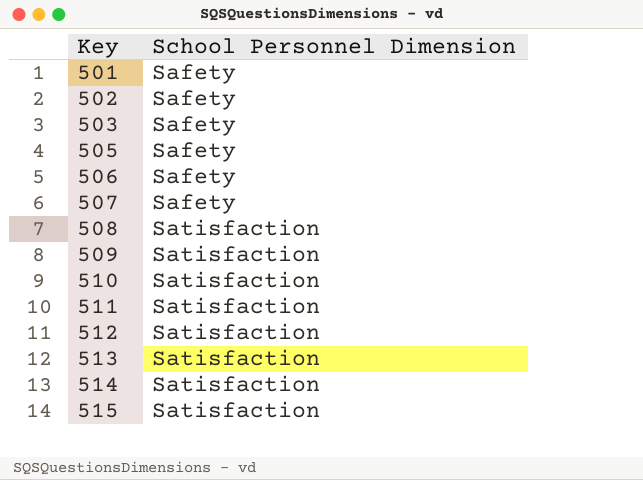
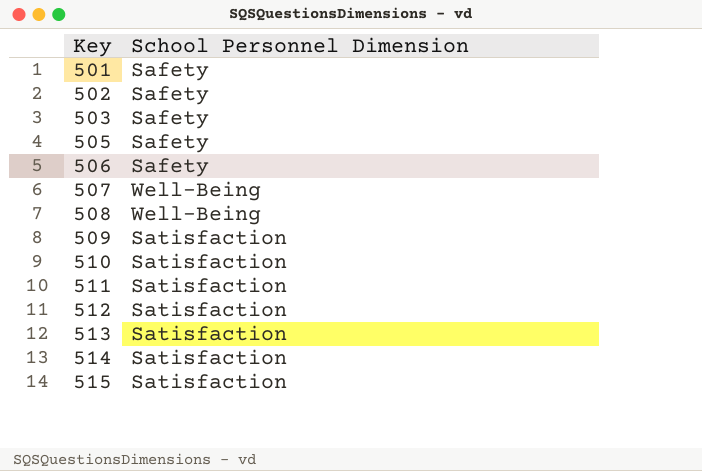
507 | School Personnel Dimension: Safety -> Well-Being
508 | School Personnel Dimension: Satisfaction -> Well-Being

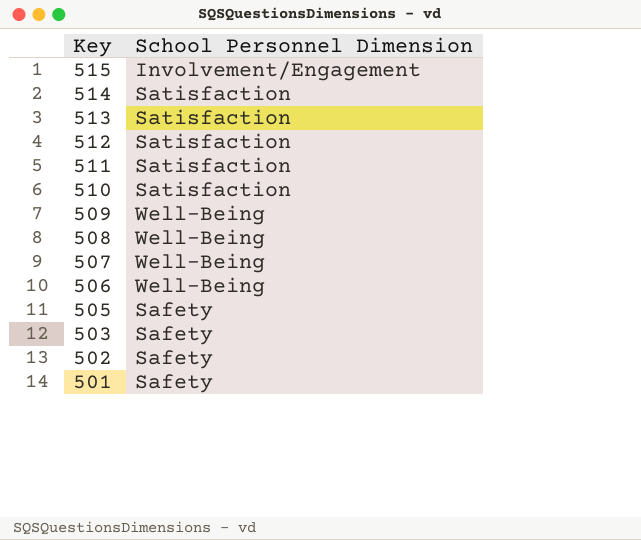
row order: Key ascending -> Key descending
515 | School Personnel Dimension: Satisfaction -> Involvement/Engagement
509 | School Personnel Dimension: Satisfaction -> Well-Being
506 | School Personnel Dimension: Safety -> Well-Being

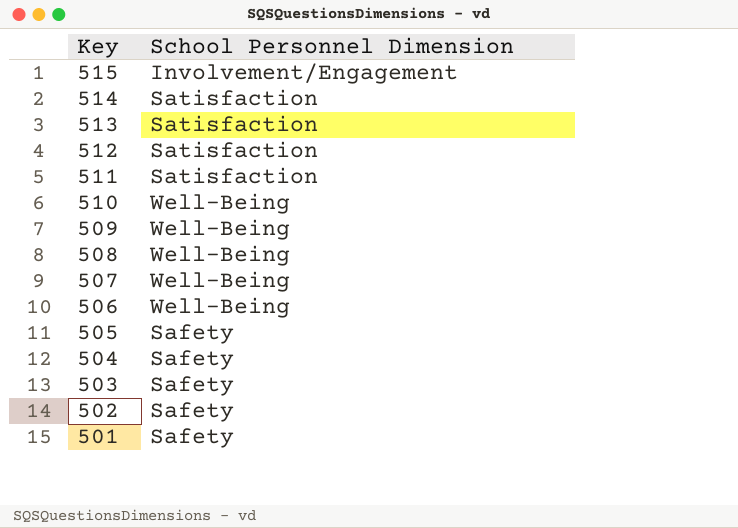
510 | School Personnel Dimension: Satisfaction -> Well-Being
row 504: none -> Safety

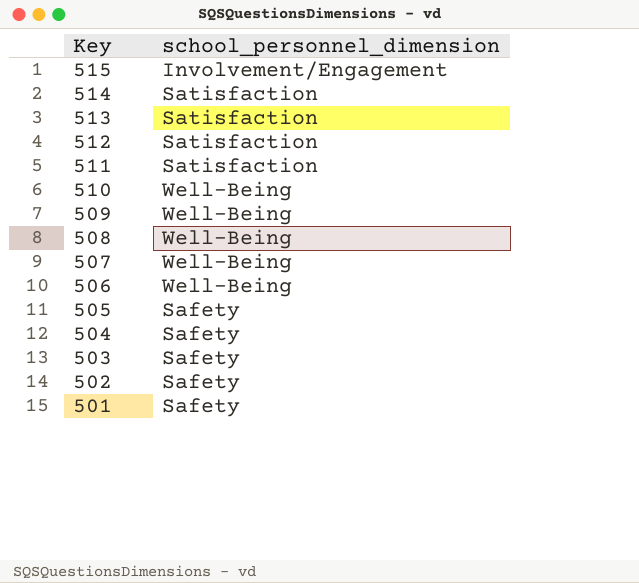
column name: School Personnel Dimension -> school_personnel_dimension

